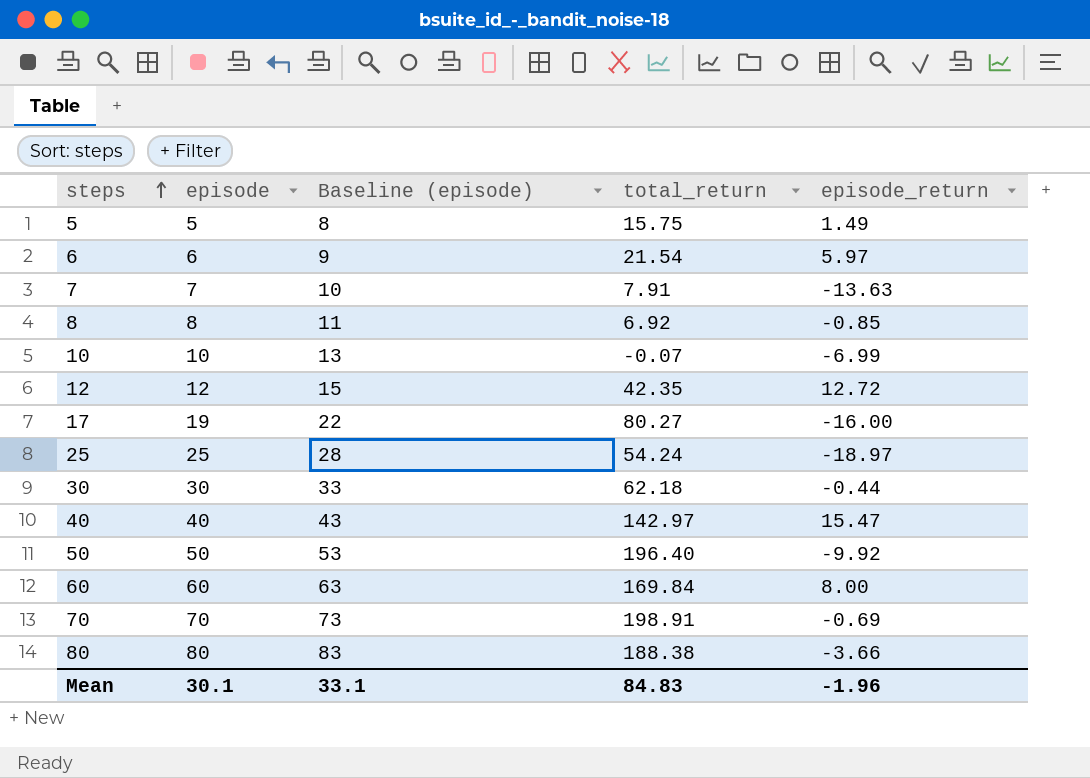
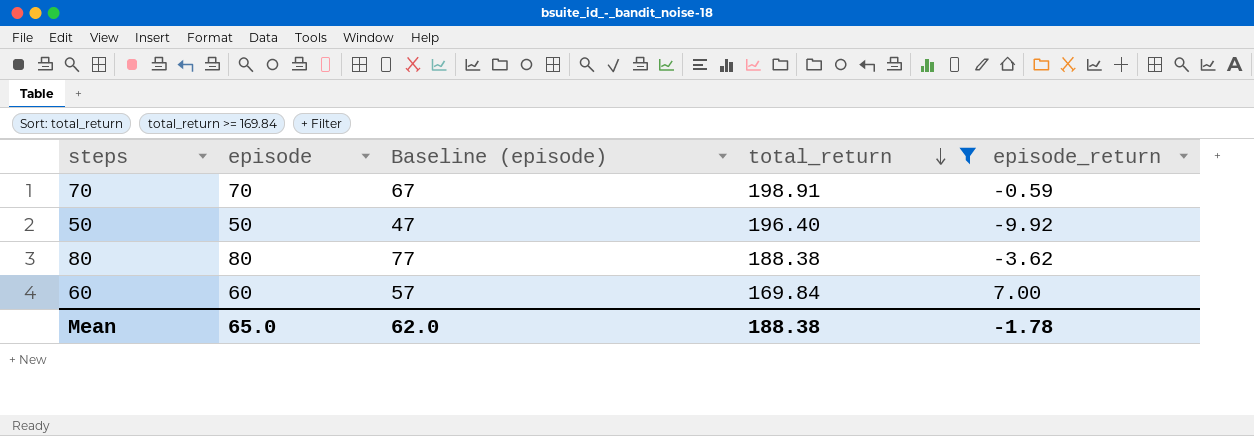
filter: none -> total_return >= 169.84
row order: steps ascending -> total_return descending
column Baseline (episode) | formula: [episode] + 3 -> [episode] - 3
70 | episode_return: -0.69 -> -0.59
80 | episode_return: -3.66 -> -3.62
60 | episode_return: 8.00 -> 7.00
Mean | episode: 30.1 -> 65.0
Mean | Baseline (episode): 33.1 -> 62.0
Mean | total_return: 84.83 -> 188.38
Mean | episode_return: -1.96 -> -1.78

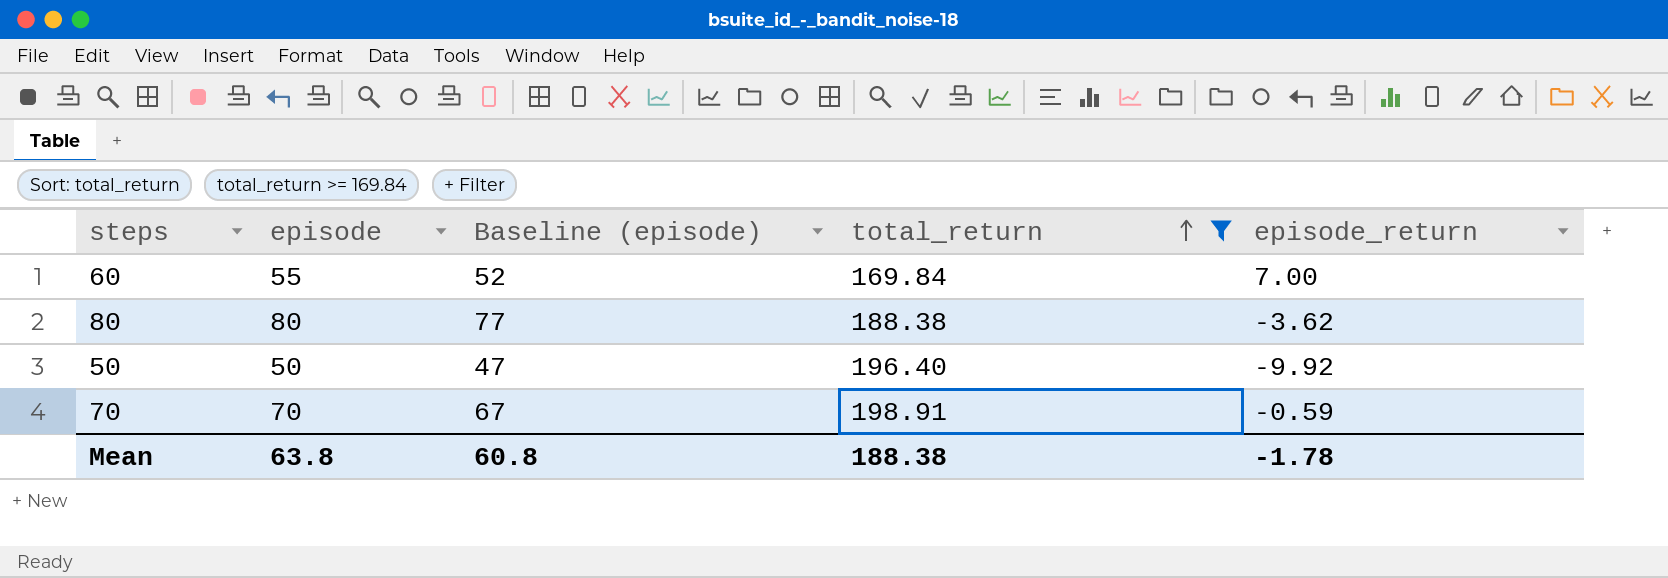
row order: total_return descending -> total_return ascending
60 | episode: 60 -> 55
60 | Baseline (episode): 57 -> 52
Mean | episode: 65.0 -> 63.8
Mean | Baseline (episode): 62.0 -> 60.8

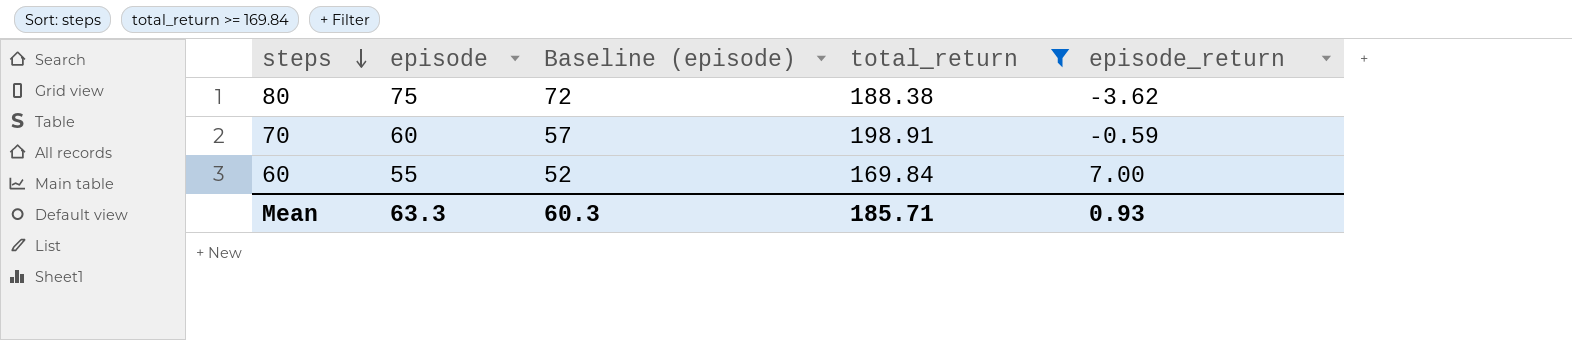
row order: total_return ascending -> steps descending
row 50: 50 | 47 | 196.40 | -9.92 -> none
80 | episode: 80 -> 75
80 | Baseline (episode): 77 -> 72
70 | episode: 70 -> 60
70 | Baseline (episode): 67 -> 57
Mean | episode: 63.8 -> 63.3
Mean | Baseline (episode): 60.8 -> 60.3
Mean | total_return: 188.38 -> 185.71
Mean | episode_return: -1.78 -> 0.93

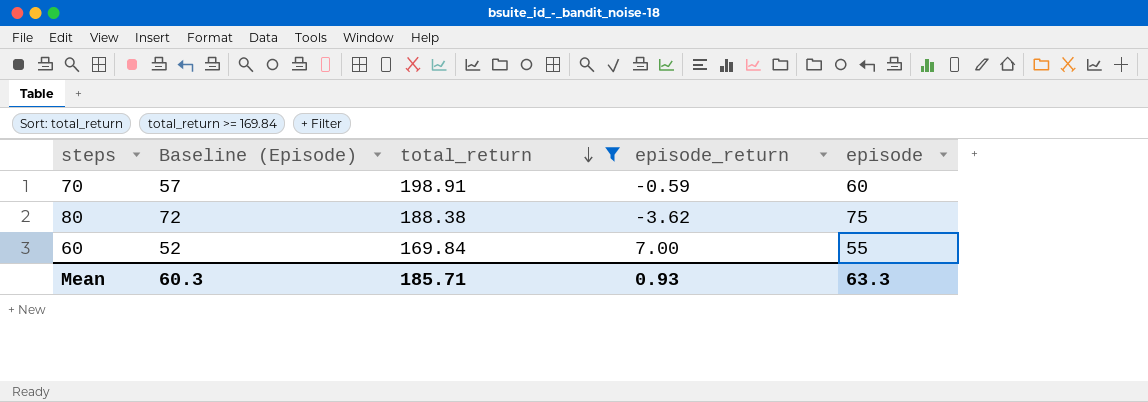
row order: steps descending -> total_return descending
column name: Baseline (episode) -> Baseline (Episode)
column episode | position: 2 -> 5

